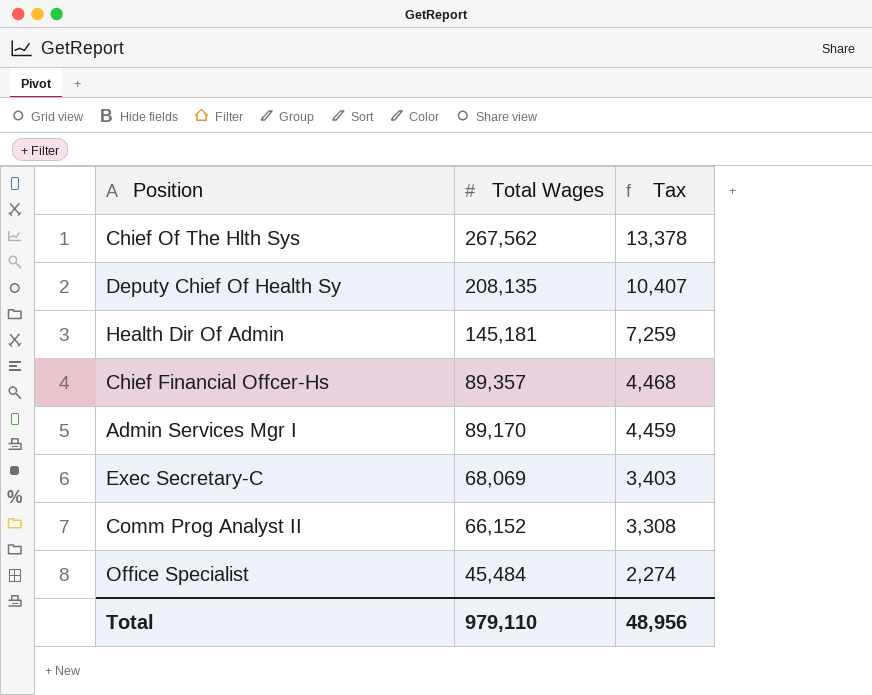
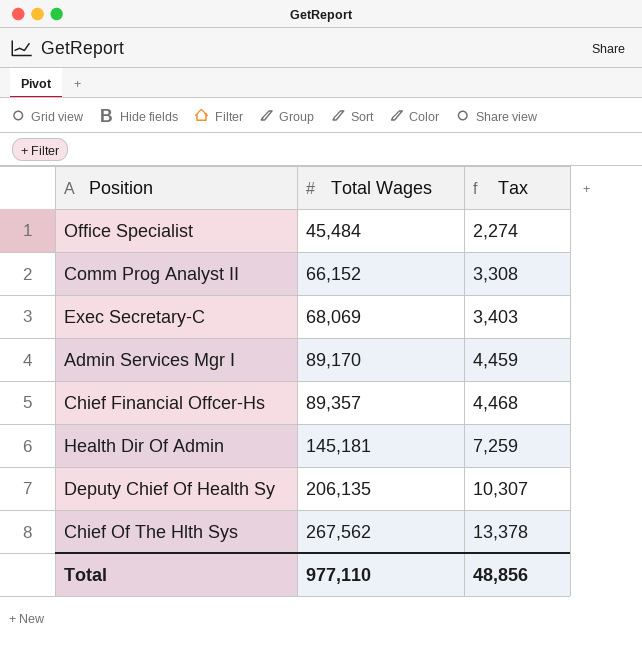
row order: Total Wages descending -> Total Wages ascending
Deputy Chief Of Health Sy | Total Wages: 208,135 -> 206,135
Deputy Chief Of Health Sy | Tax: 10,407 -> 10,307
Total | Total Wages: 979,110 -> 977,110
Total | Tax: 48,956 -> 48,856

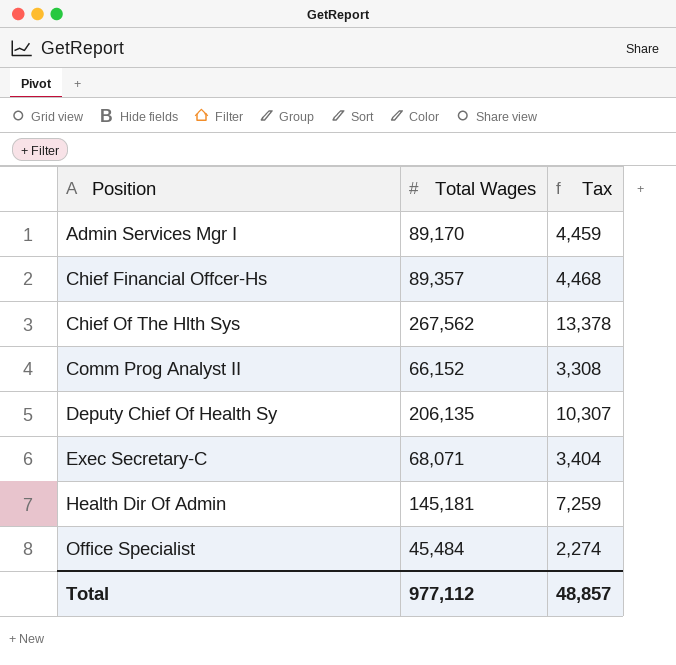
row order: Total Wages ascending -> Position ascending
Exec Secretary-C | Total Wages: 68,069 -> 68,071
Exec Secretary-C | Tax: 3,403 -> 3,404
Total | Total Wages: 977,110 -> 977,112
Total | Tax: 48,856 -> 48,857

